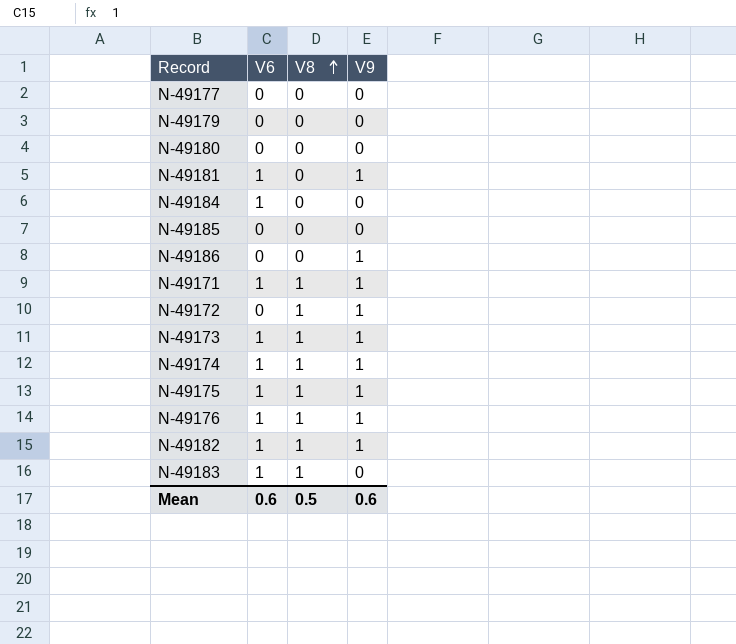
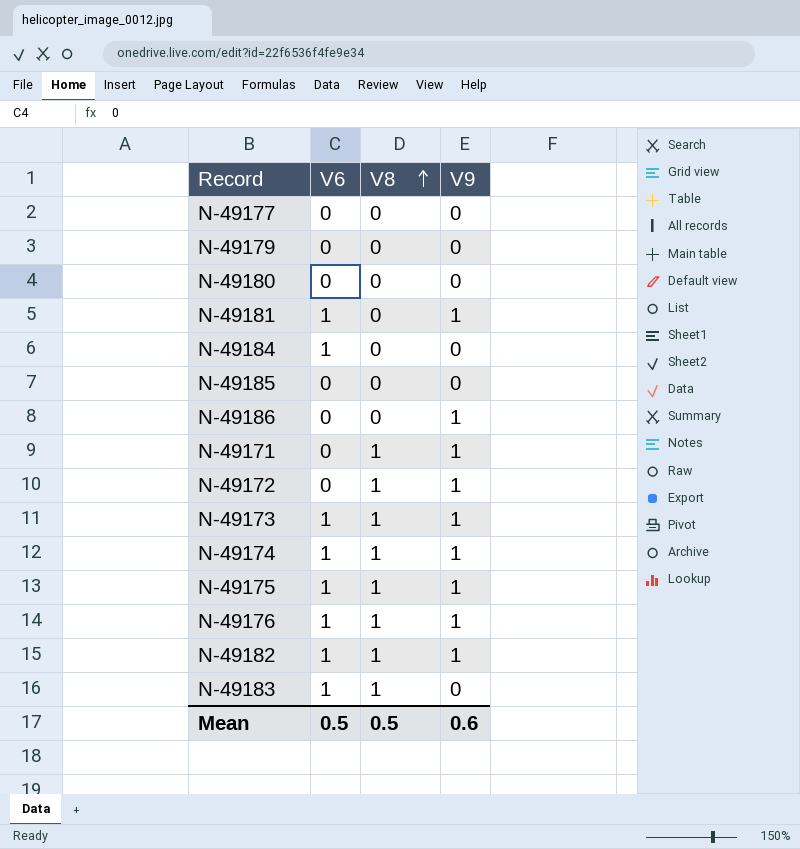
N-49171 | V6: 1 -> 0
Mean | V6: 0.6 -> 0.5

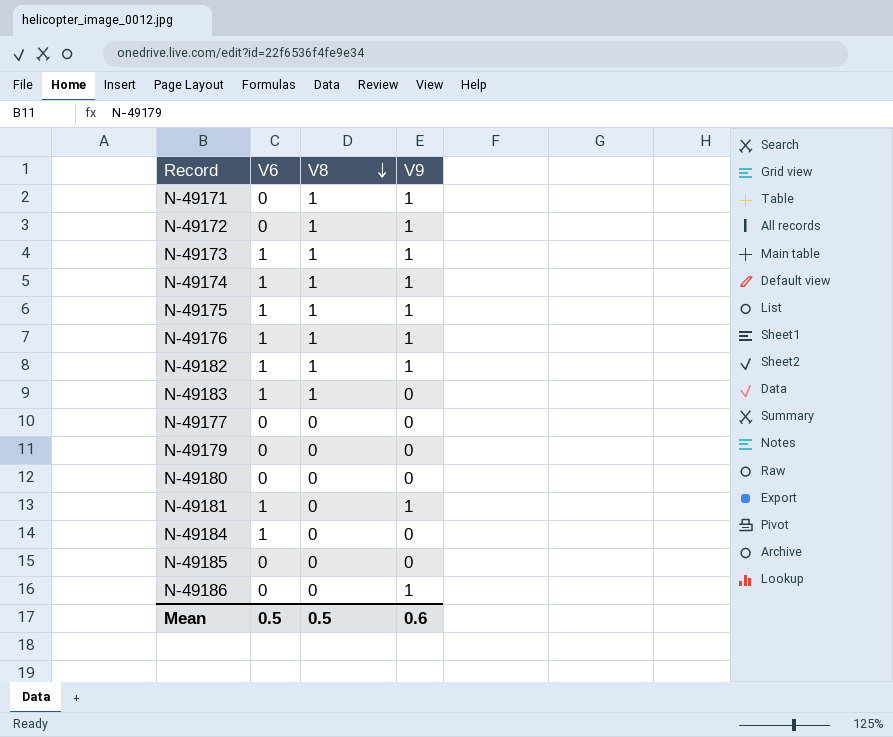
row order: V8 ascending -> V8 descending

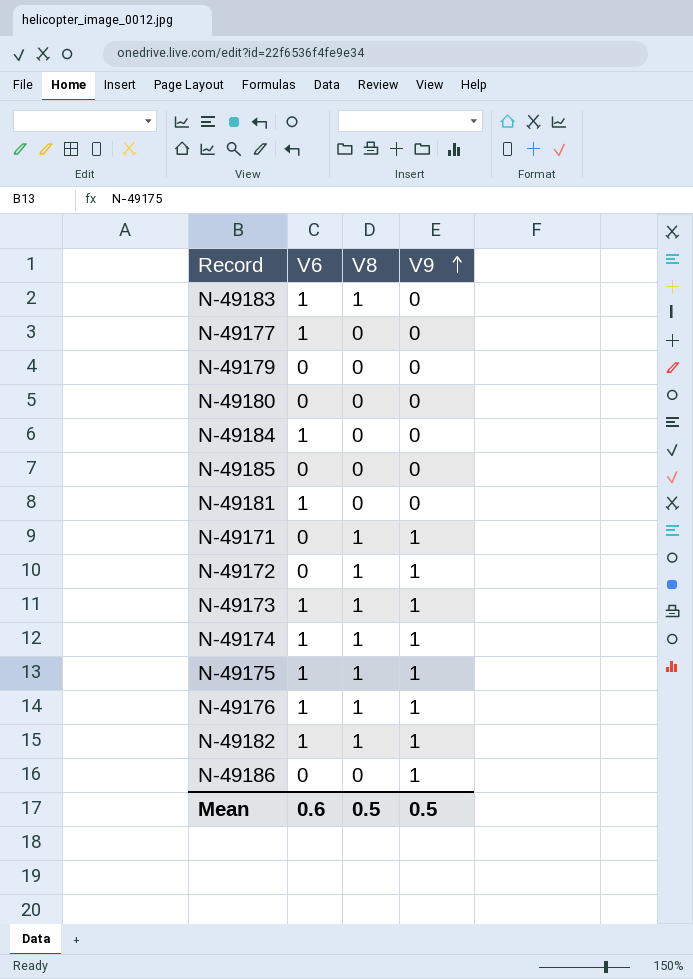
row order: V8 descending -> V9 ascending
N-49177 | V6: 0 -> 1
N-49181 | V9: 1 -> 0
Mean | V6: 0.5 -> 0.6
Mean | V9: 0.6 -> 0.5

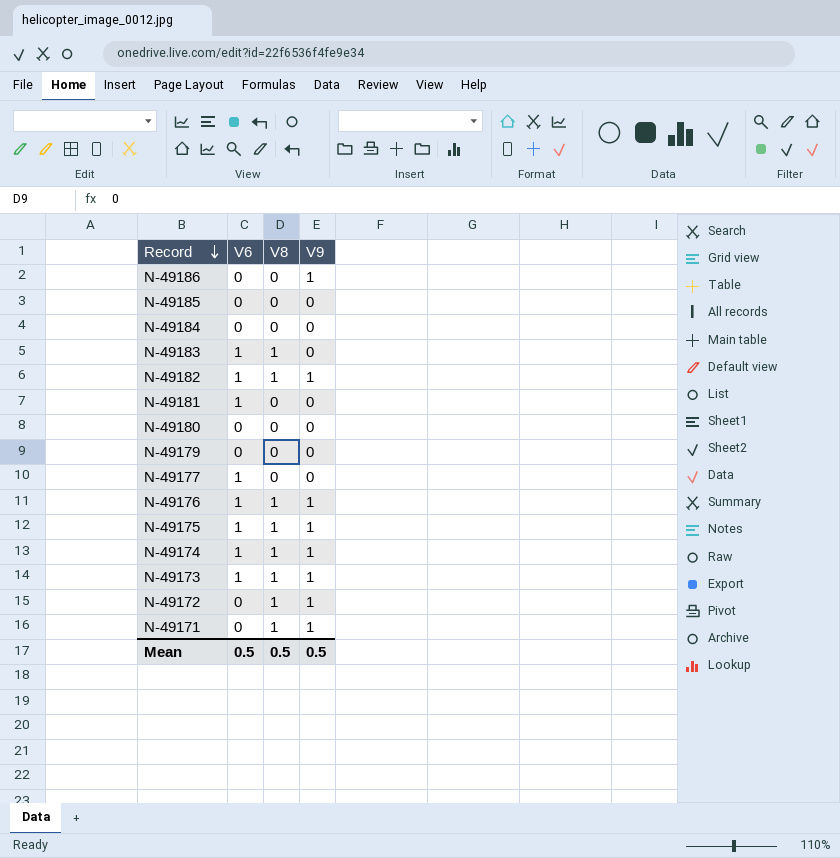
row order: V9 ascending -> Record descending
N-49184 | V6: 1 -> 0
Mean | V6: 0.6 -> 0.5

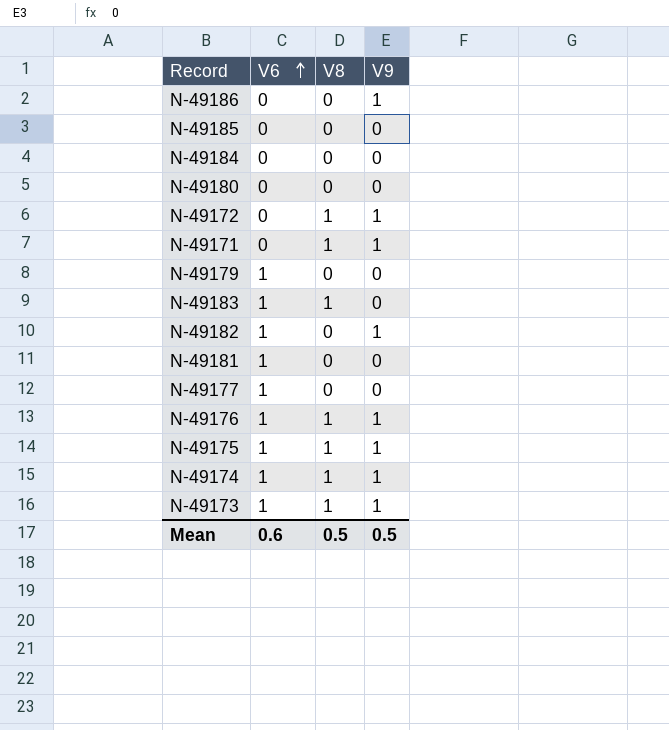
row order: Record descending -> V6 ascending
N-49179 | V6: 0 -> 1
N-49182 | V8: 1 -> 0
Mean | V6: 0.5 -> 0.6

